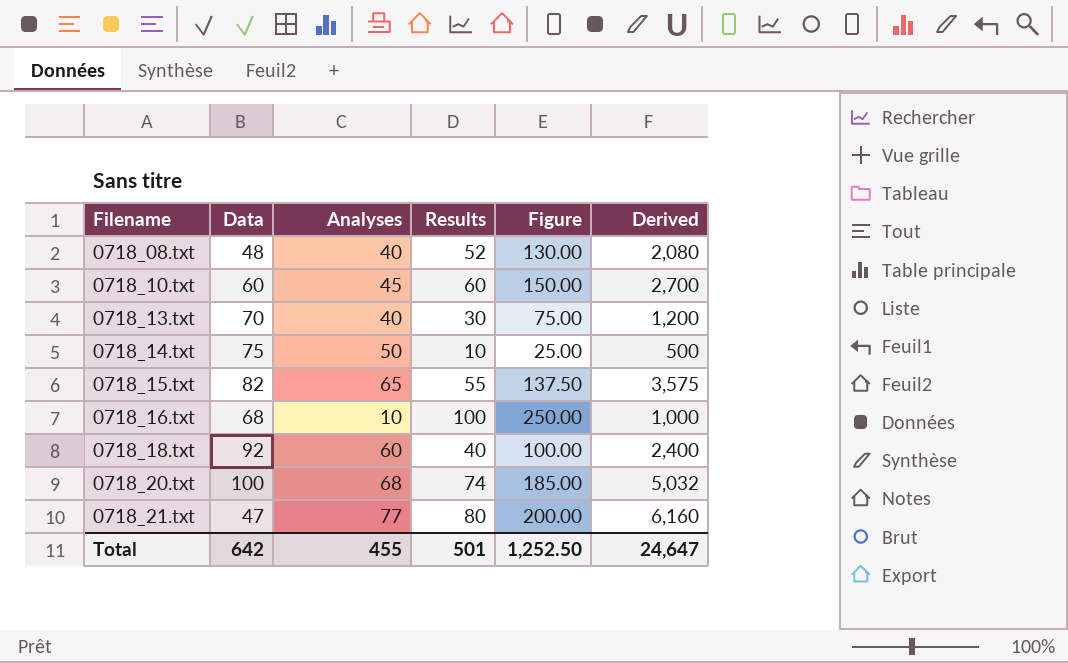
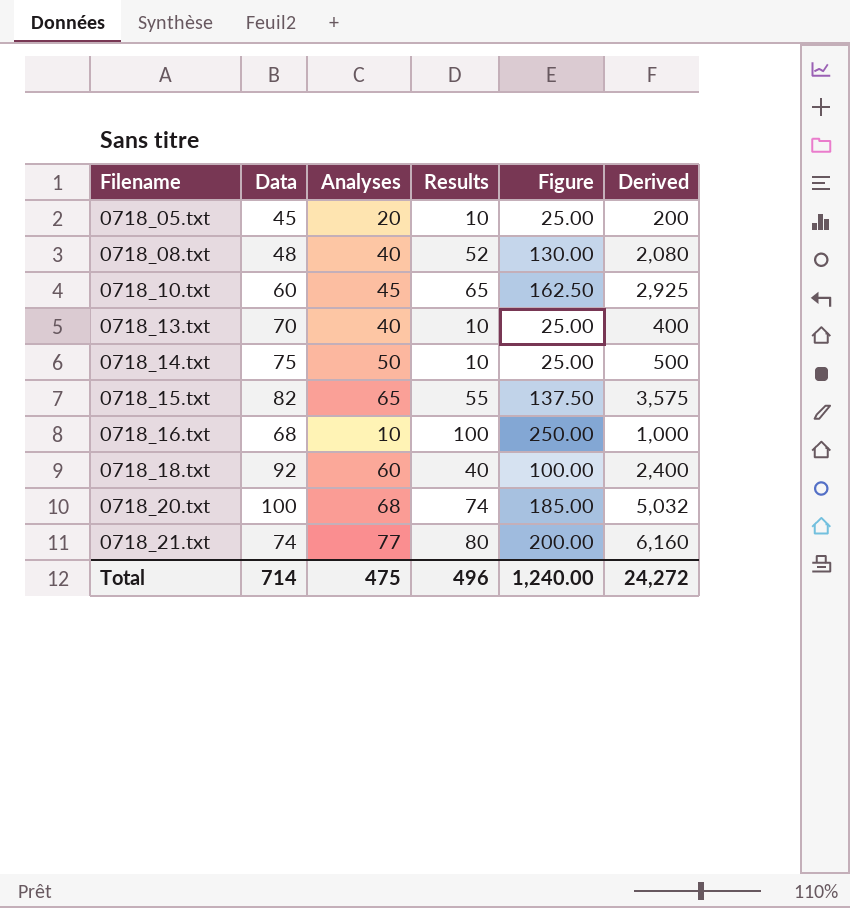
row 0718_05.txt: none -> 45 | 20 | 10 | 25.00 | 200
0718_10.txt | Results: 60 -> 65
0718_10.txt | Figure: 150.00 -> 162.50
0718_10.txt | Derived: 2,700 -> 2,925
0718_13.txt | Results: 30 -> 10
0718_13.txt | Figure: 75.00 -> 25.00
0718_13.txt | Derived: 1,200 -> 400
0718_21.txt | Data: 47 -> 74
Total | Data: 642 -> 714
Total | Analyses: 455 -> 475
Total | Results: 501 -> 496
Total | Figure: 1,252.50 -> 1,240.00
Total | Derived: 24,647 -> 24,272

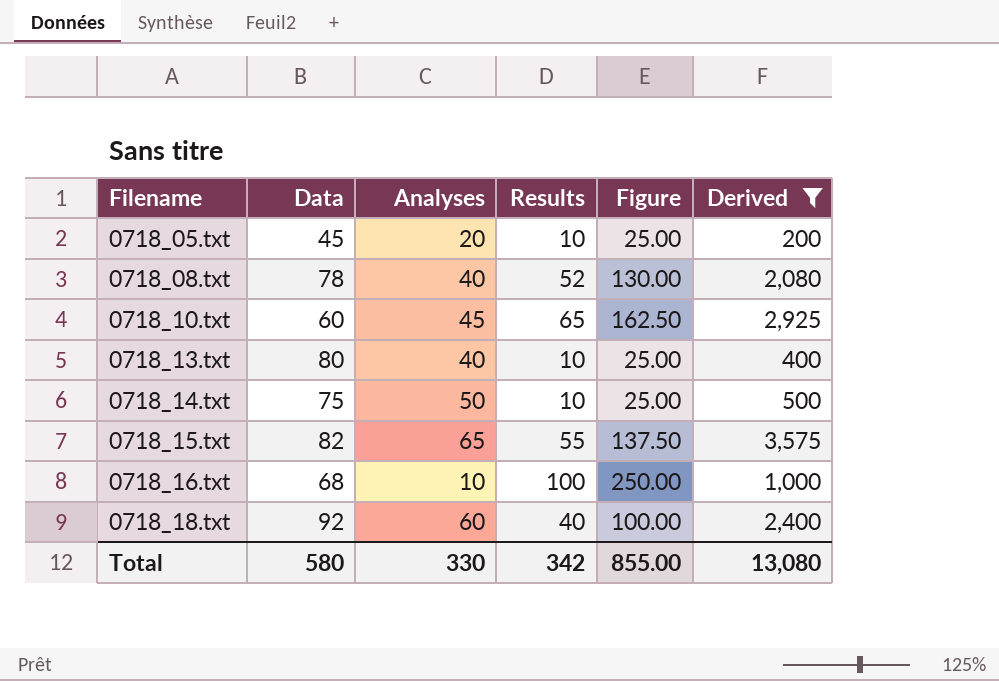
filter: none -> Derived <= 3,575
0718_08.txt | Data: 48 -> 78
0718_13.txt | Data: 70 -> 80
Total | Data: 714 -> 580
Total | Analyses: 475 -> 330
Total | Results: 496 -> 342
Total | Figure: 1,240.00 -> 855.00
Total | Derived: 24,272 -> 13,080

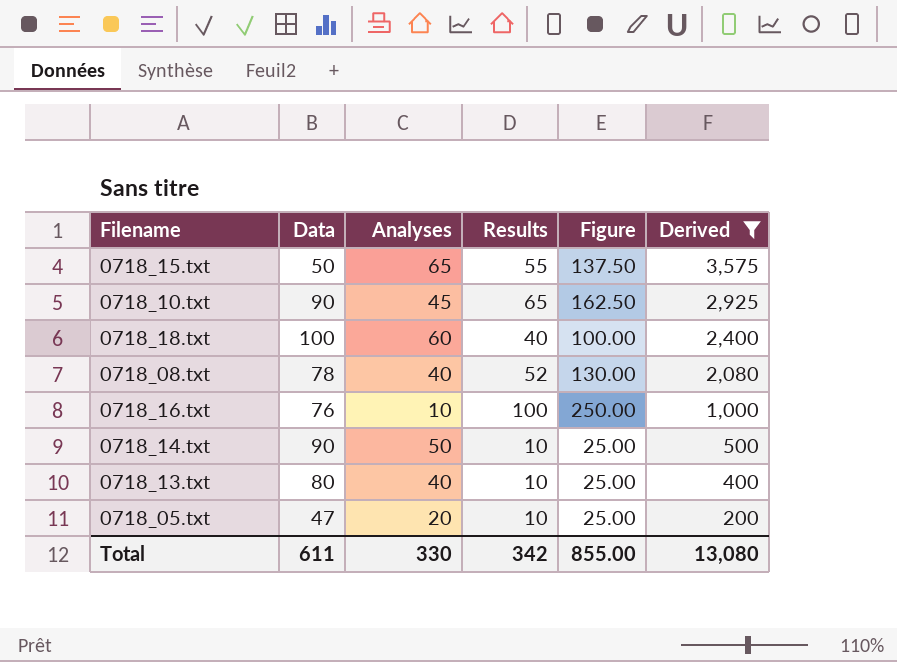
row order: Filename ascending -> Derived descending
0718_15.txt | Data: 82 -> 50
0718_10.txt | Data: 60 -> 90
0718_18.txt | Data: 92 -> 100
0718_16.txt | Data: 68 -> 76
0718_14.txt | Data: 75 -> 90
0718_05.txt | Data: 45 -> 47
Total | Data: 580 -> 611

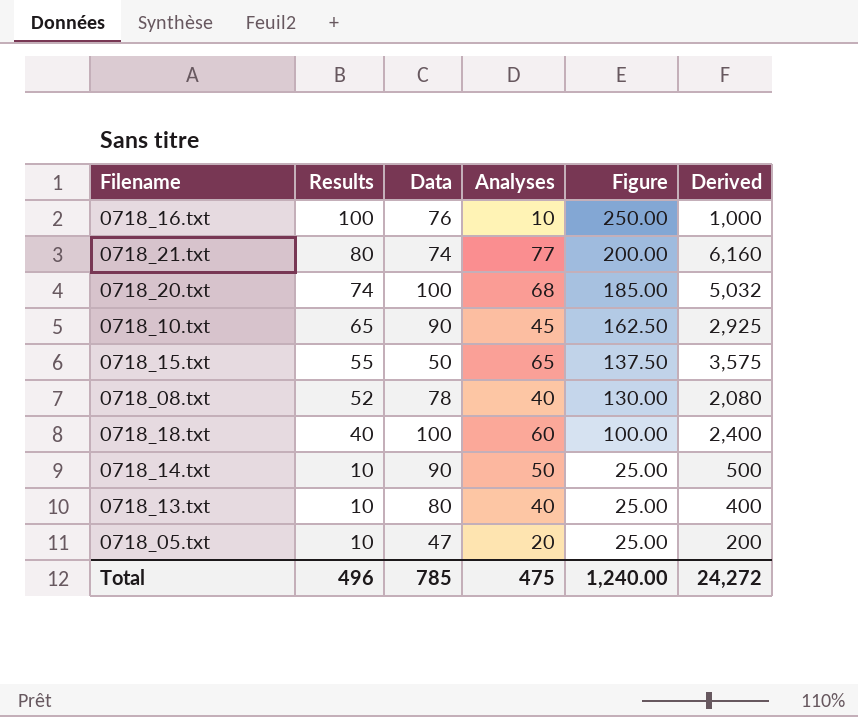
filter: Derived <= 3,575 -> none
row order: Derived descending -> Results descending
column Results | position: 4 -> 2
Total | Results: 342 -> 496
Total | Data: 611 -> 785
Total | Analyses: 330 -> 475
Total | Figure: 855.00 -> 1,240.00
Total | Derived: 13,080 -> 24,272

